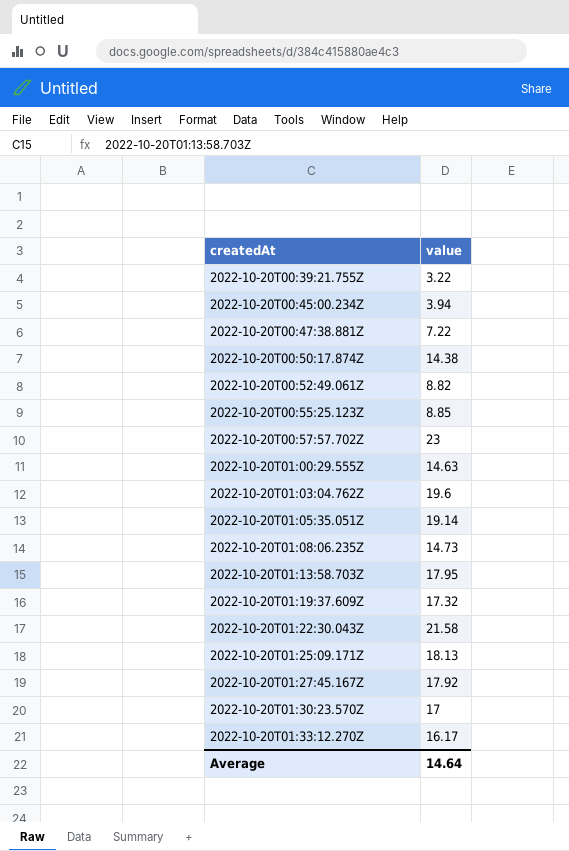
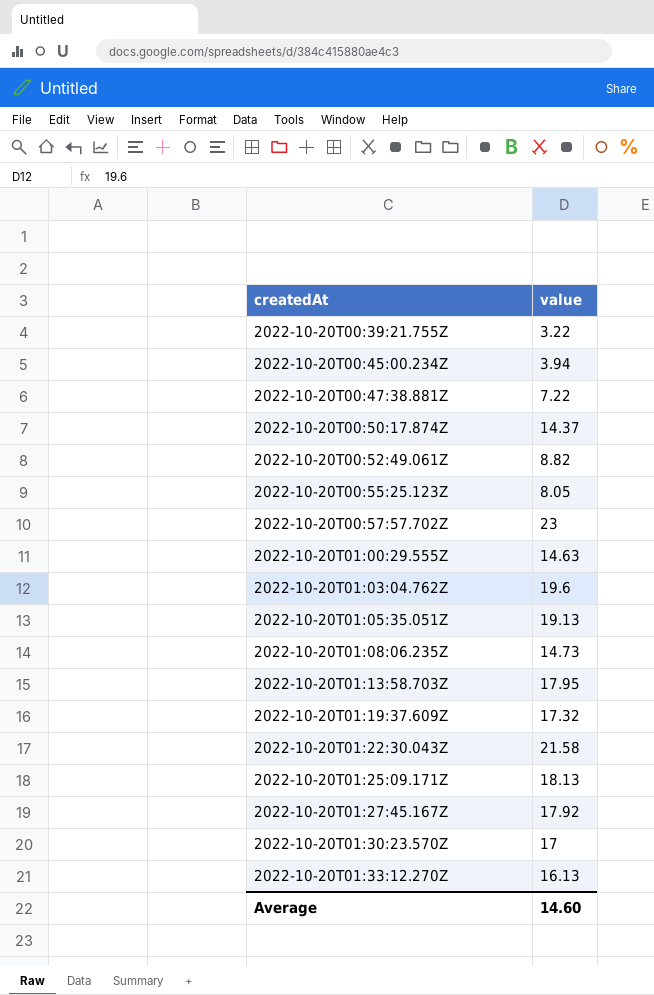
2022-10-20T00:50:17.874Z | value: 14.38 -> 14.37
2022-10-20T00:55:25.123Z | value: 8.85 -> 8.05
2022-10-20T01:05:35.051Z | value: 19.14 -> 19.13
2022-10-20T01:33:12.270Z | value: 16.17 -> 16.13
Average | value: 14.64 -> 14.60

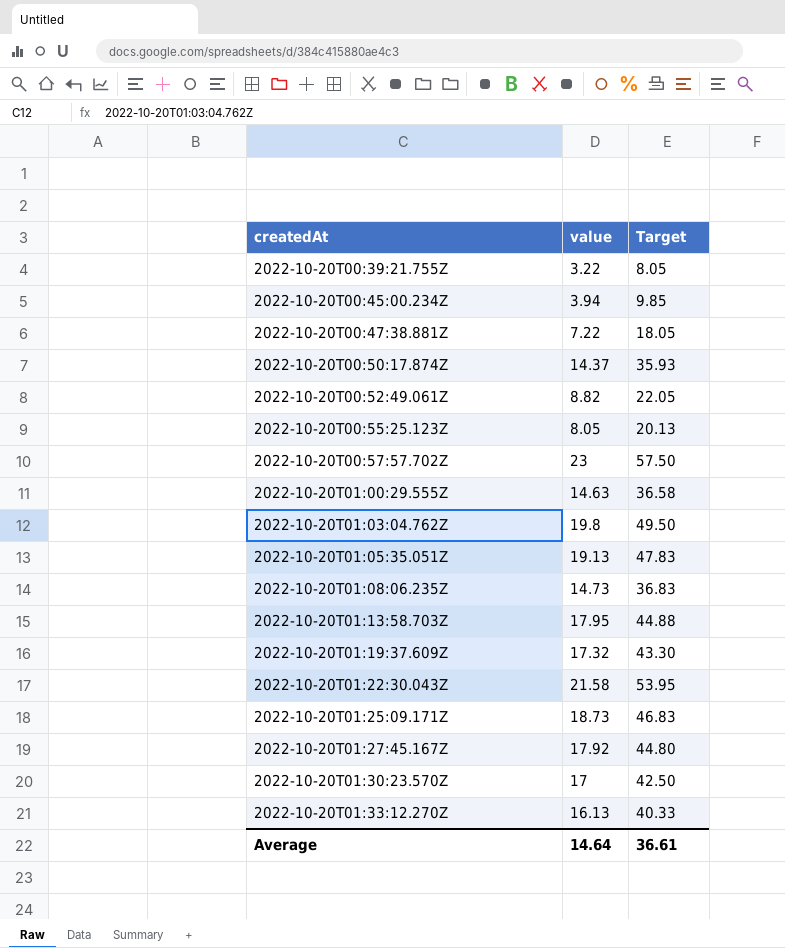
column Target | formula: none -> [value] * 2.5
2022-10-20T01:03:04.762Z | value: 19.6 -> 19.8
2022-10-20T01:25:09.171Z | value: 18.13 -> 18.73
Average | value: 14.60 -> 14.64

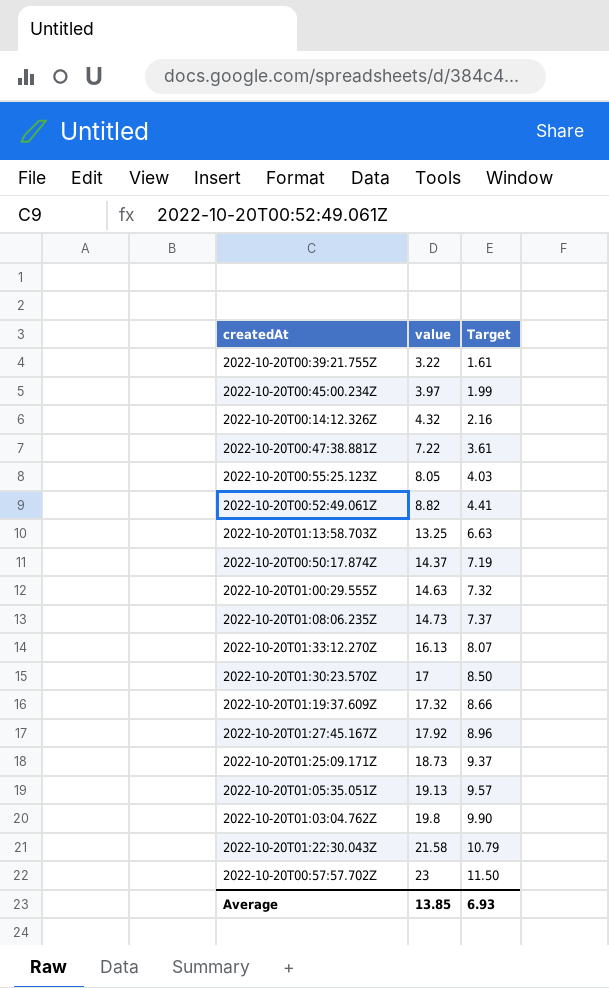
row order: createdAt ascending -> value ascending
column Target | formula: [value] * 2.5 -> [value] * 0.5
2022-10-20T00:45:00.234Z | value: 3.94 -> 3.97
row 2022-10-20T00:14:12.326Z: none -> 4.32 | 2.16
2022-10-20T01:13:58.703Z | value: 17.95 -> 13.25
Average | value: 14.64 -> 13.85
Average | Target: 36.61 -> 6.93

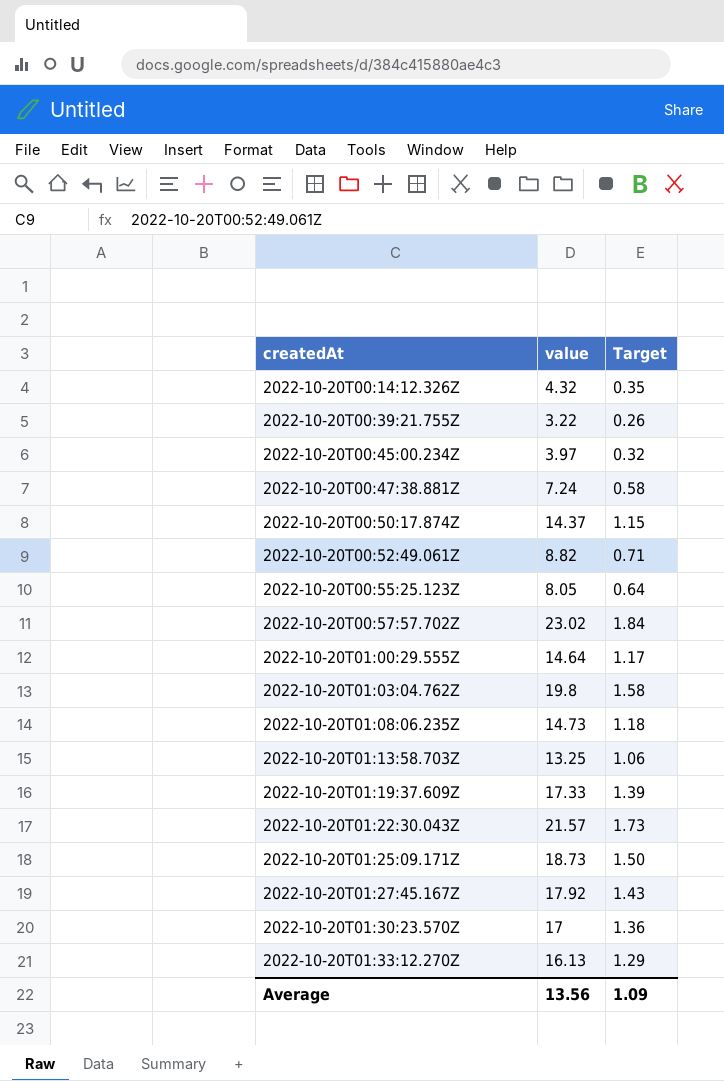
row order: value ascending -> createdAt ascending
column Target | formula: [value] * 0.5 -> [value] * 0.08
row 2022-10-20T01:05:35.051Z: 19.13 | 9.57 -> none
2022-10-20T00:47:38.881Z | value: 7.22 -> 7.24
2022-10-20T00:57:57.702Z | value: 23 -> 23.02
2022-10-20T01:00:29.555Z | value: 14.63 -> 14.64
2022-10-20T01:19:37.609Z | value: 17.32 -> 17.33
2022-10-20T01:22:30.043Z | value: 21.58 -> 21.57
Average | value: 13.85 -> 13.56
Average | Target: 6.93 -> 1.09

